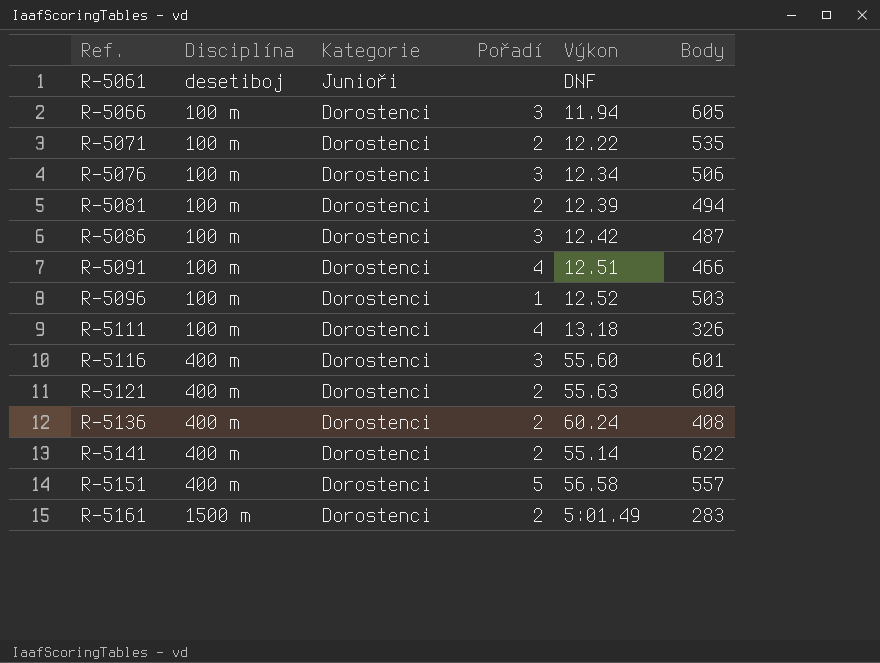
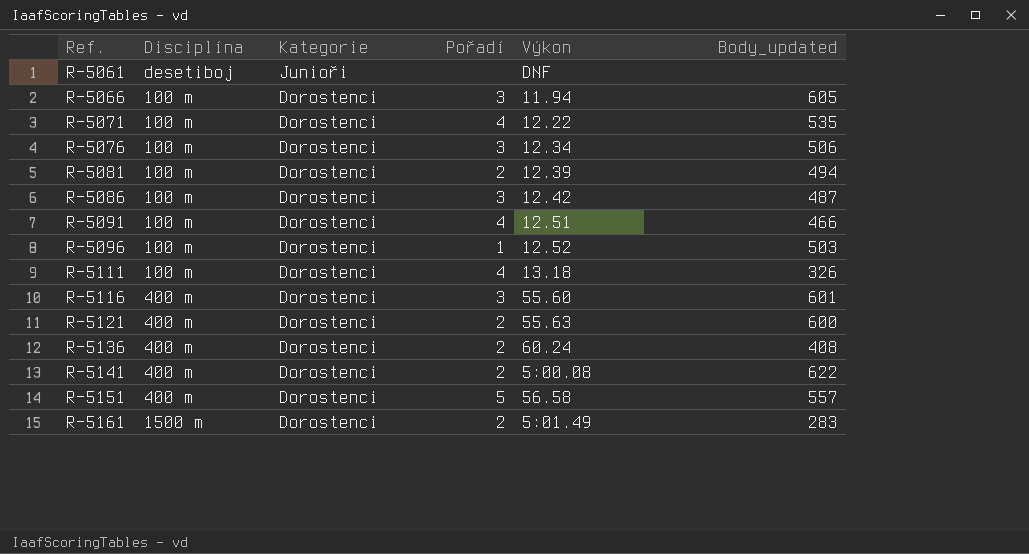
column name: Body -> Body_updated
R-5071 | Pořadí: 2 -> 4
R-5141 | Výkon: 55.14 -> 5:00.08

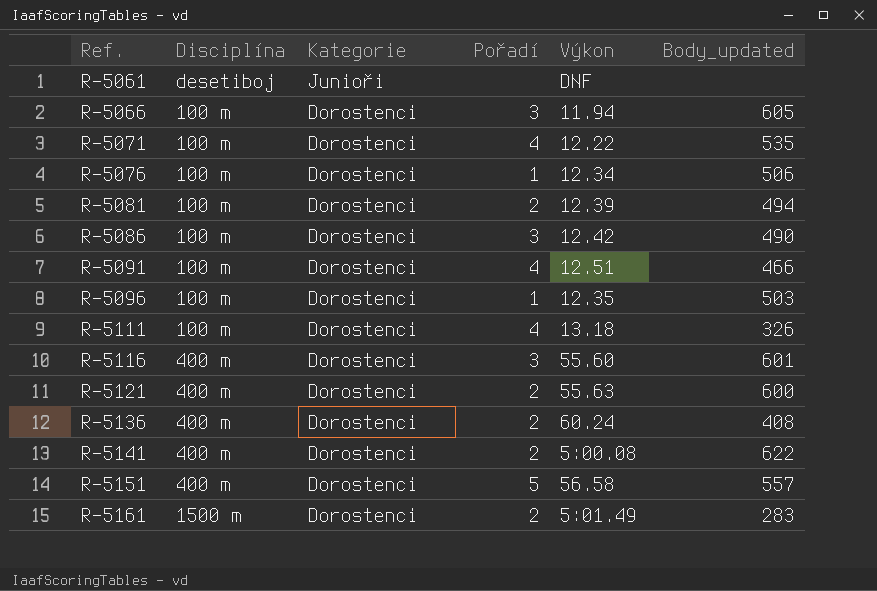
R-5076 | Pořadí: 3 -> 1
R-5086 | Body_updated: 487 -> 490
R-5096 | Výkon: 12.52 -> 12.35

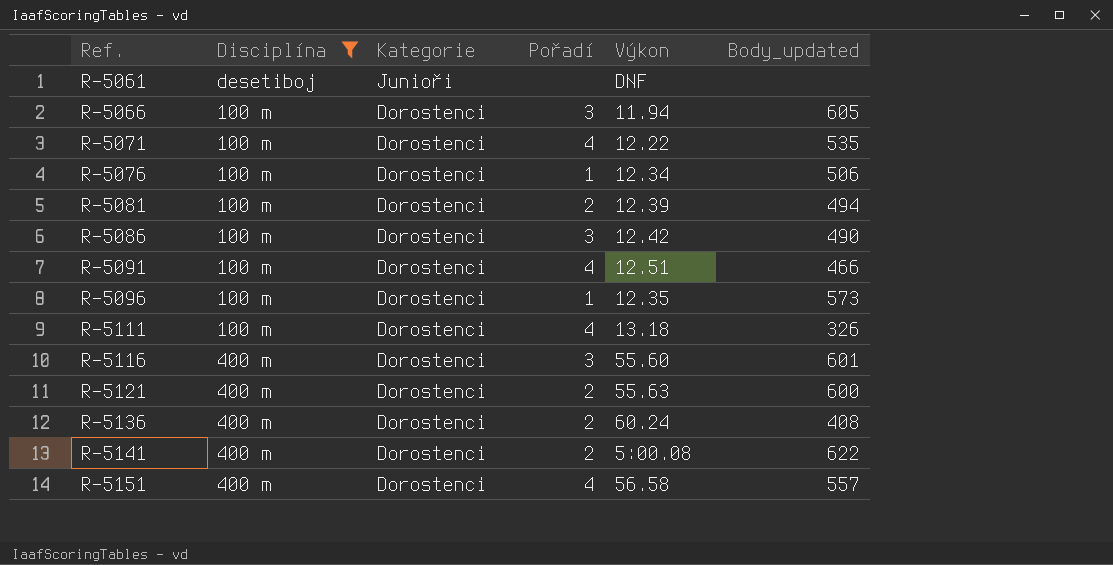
filter: none -> Disciplína != 1500 m
R-5096 | Body_updated: 503 -> 573
R-5151 | Pořadí: 5 -> 4

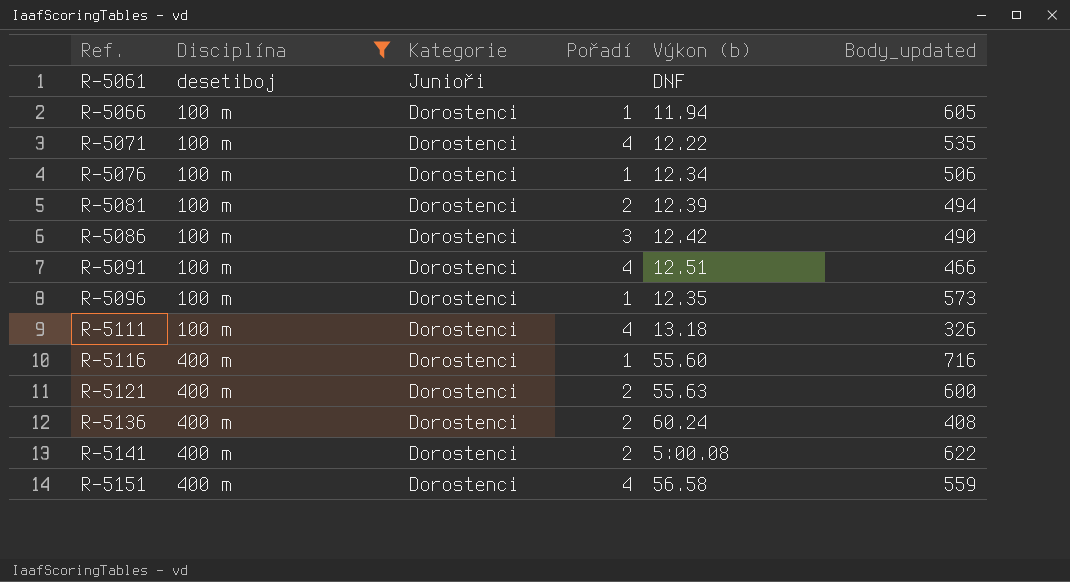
column name: Výkon -> Výkon (b)
R-5066 | Pořadí: 3 -> 1
R-5116 | Pořadí: 3 -> 1
R-5116 | Body_updated: 601 -> 716
R-5151 | Body_updated: 557 -> 559

